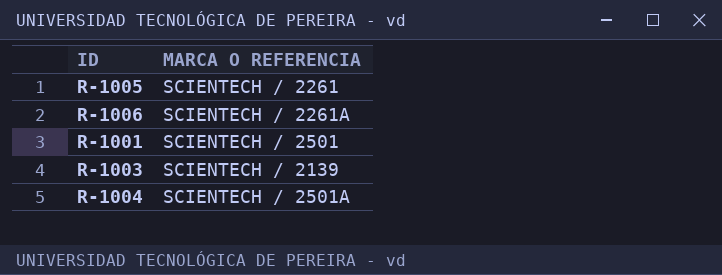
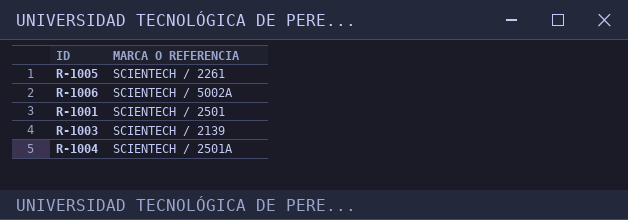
R-1006 | MARCA O REFERENCIA: SCIENTECH / 2261A -> SCIENTECH / 5002A

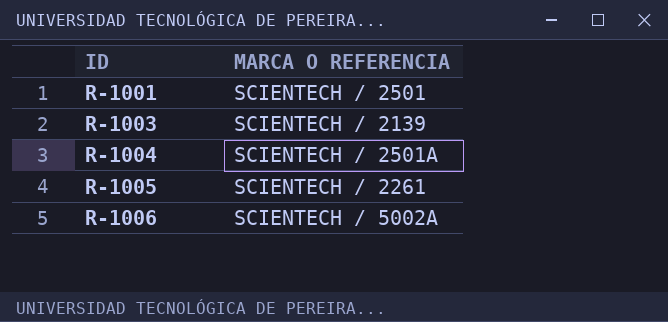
row order: none -> ID ascending

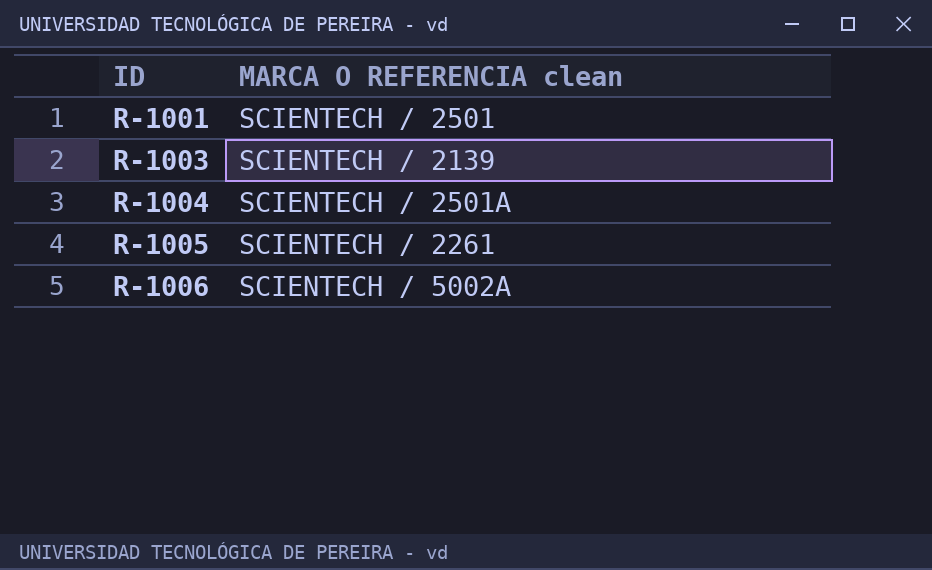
column name: MARCA O REFERENCIA -> MARCA O REFERENCIA clean

